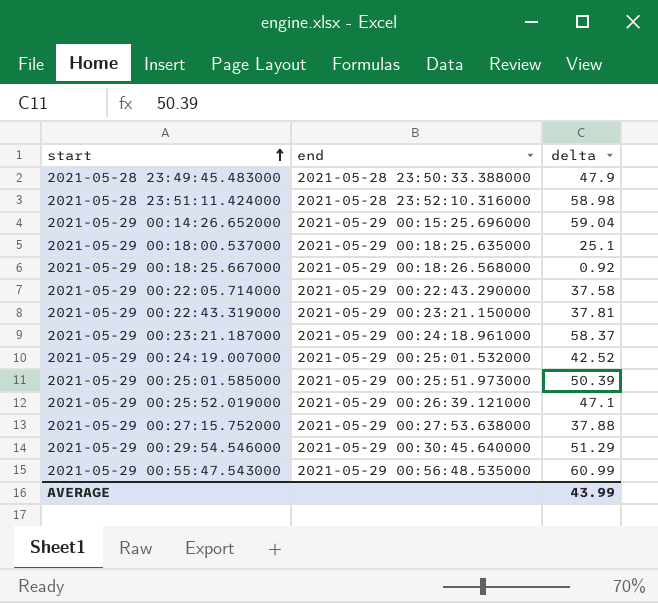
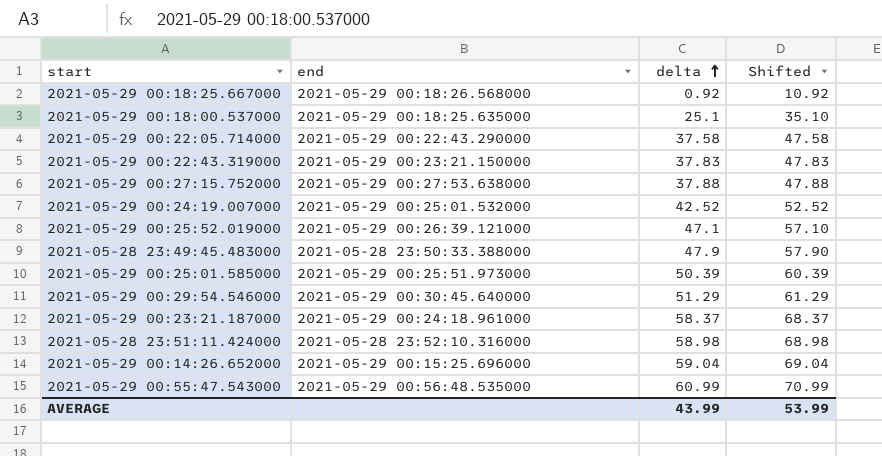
row order: start ascending -> delta ascending
column Shifted | formula: none -> [delta] + 10
2021-05-29 00:22:43.319000 | delta: 37.81 -> 37.83

